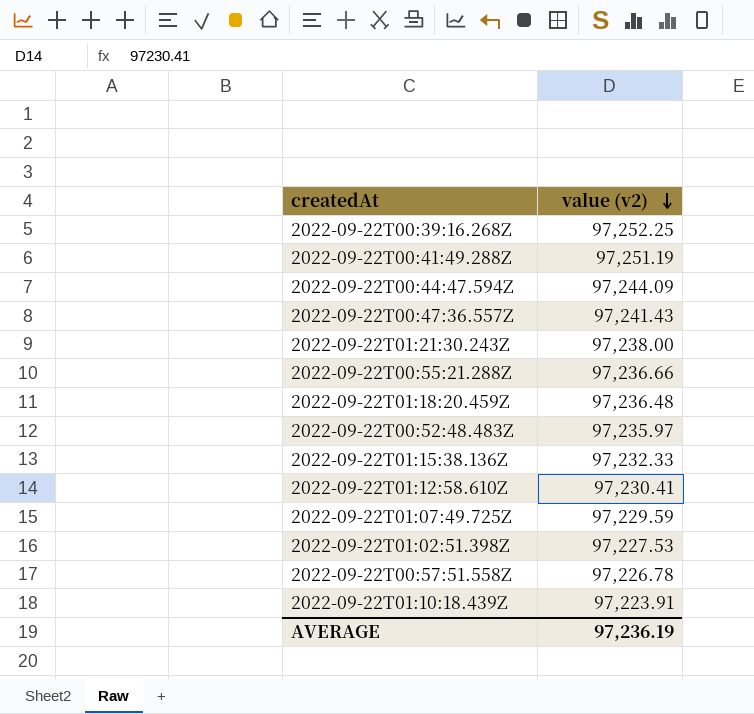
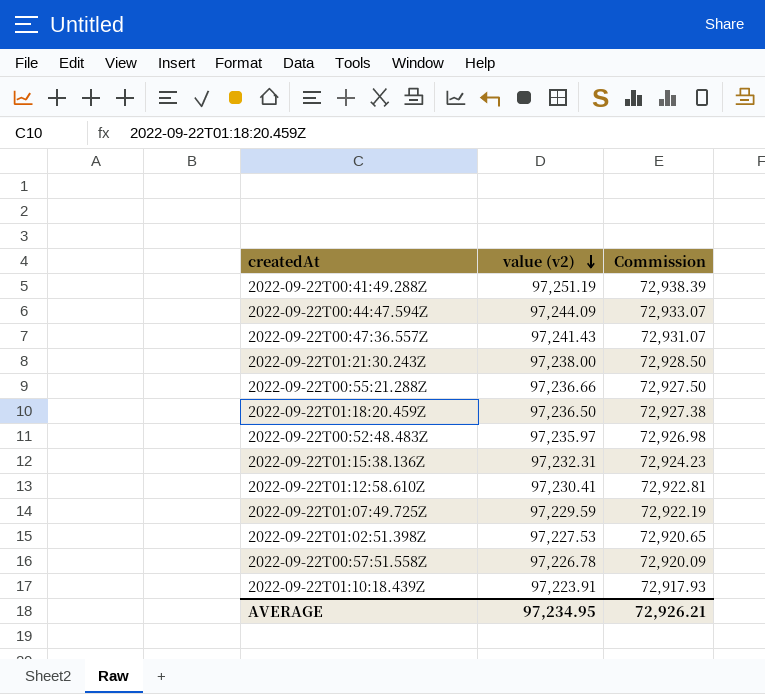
column Commission | formula: none -> [value (v2)] * 0.75
row 2022-09-22T00:39:16.268Z: 97,252.25 -> none
2022-09-22T01:18:20.459Z | value (v2): 97,236.48 -> 97,236.50
2022-09-22T01:15:38.136Z | value (v2): 97,232.33 -> 97,232.31
AVERAGE | value (v2): 97,236.19 -> 97,234.95

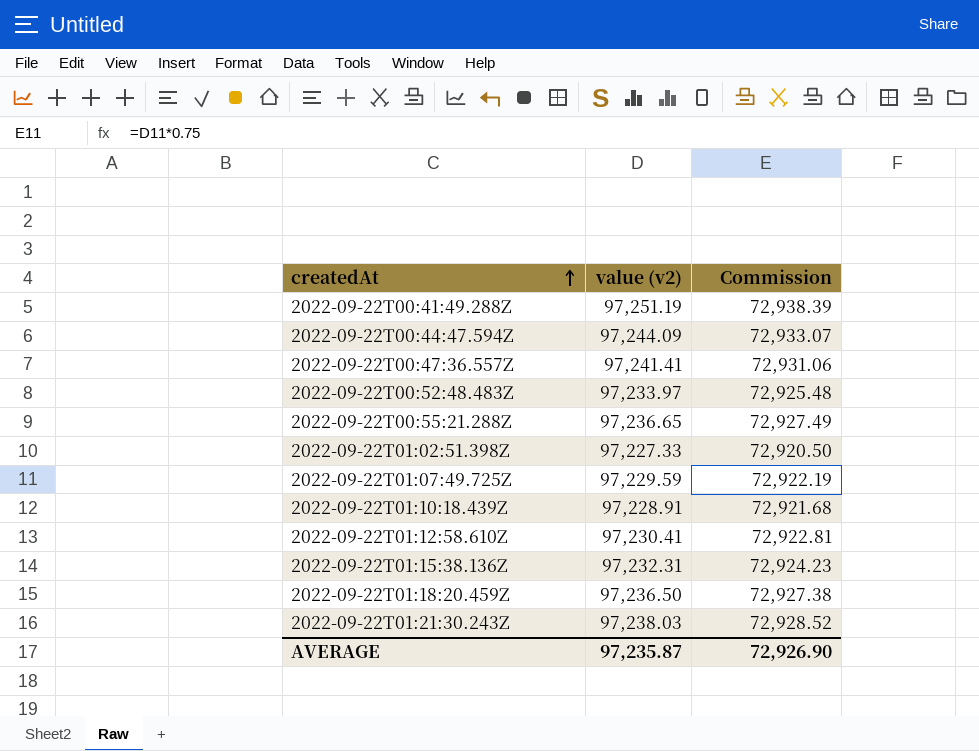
row order: value (v2) descending -> createdAt ascending
row 2022-09-22T00:57:51.558Z: 97,226.78 | 72,920.09 -> none
2022-09-22T00:47:36.557Z | value (v2): 97,241.43 -> 97,241.41
2022-09-22T00:47:36.557Z | Commission: 72,931.07 -> 72,931.06
2022-09-22T00:52:48.483Z | value (v2): 97,235.97 -> 97,233.97
2022-09-22T00:52:48.483Z | Commission: 72,926.98 -> 72,925.48
2022-09-22T00:55:21.288Z | value (v2): 97,236.66 -> 97,236.65
2022-09-22T00:55:21.288Z | Commission: 72,927.50 -> 72,927.49
2022-09-22T01:02:51.398Z | value (v2): 97,227.53 -> 97,227.33
2022-09-22T01:02:51.398Z | Commission: 72,920.65 -> 72,920.50
2022-09-22T01:10:18.439Z | value (v2): 97,223.91 -> 97,228.91
2022-09-22T01:10:18.439Z | Commission: 72,917.93 -> 72,921.68
2022-09-22T01:21:30.243Z | value (v2): 97,238.00 -> 97,238.03
2022-09-22T01:21:30.243Z | Commission: 72,928.50 -> 72,928.52
AVERAGE | value (v2): 97,234.95 -> 97,235.87
AVERAGE | Commission: 72,926.21 -> 72,926.90

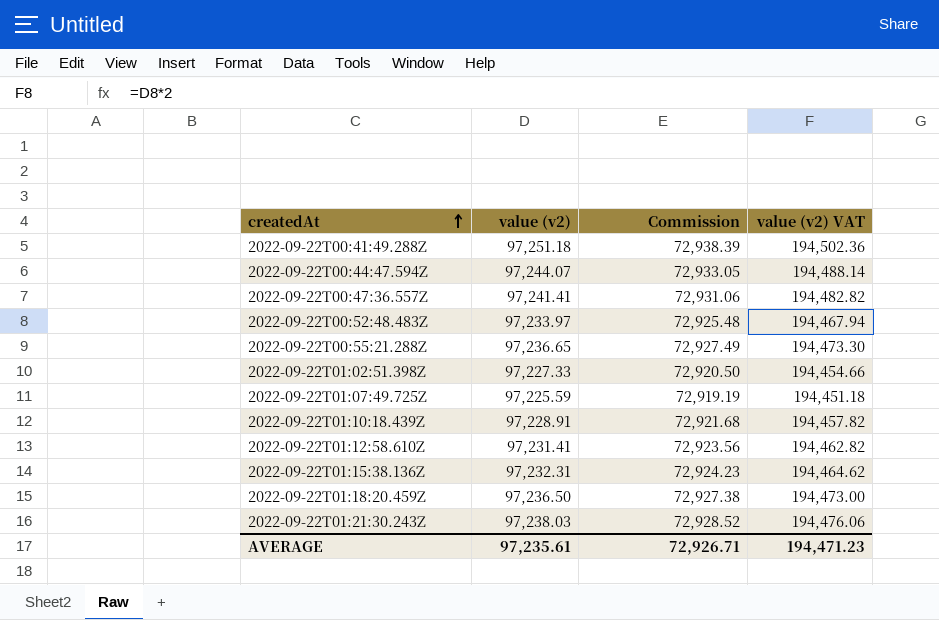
column value (v2) VAT | formula: none -> [value (v2)] * 2
2022-09-22T00:41:49.288Z | value (v2): 97,251.19 -> 97,251.18
2022-09-22T00:44:47.594Z | value (v2): 97,244.09 -> 97,244.07
2022-09-22T00:44:47.594Z | Commission: 72,933.07 -> 72,933.05
2022-09-22T01:07:49.725Z | value (v2): 97,229.59 -> 97,225.59
2022-09-22T01:07:49.725Z | Commission: 72,922.19 -> 72,919.19
2022-09-22T01:12:58.610Z | value (v2): 97,230.41 -> 97,231.41
2022-09-22T01:12:58.610Z | Commission: 72,922.81 -> 72,923.56
AVERAGE | value (v2): 97,235.87 -> 97,235.61
AVERAGE | Commission: 72,926.90 -> 72,926.71

